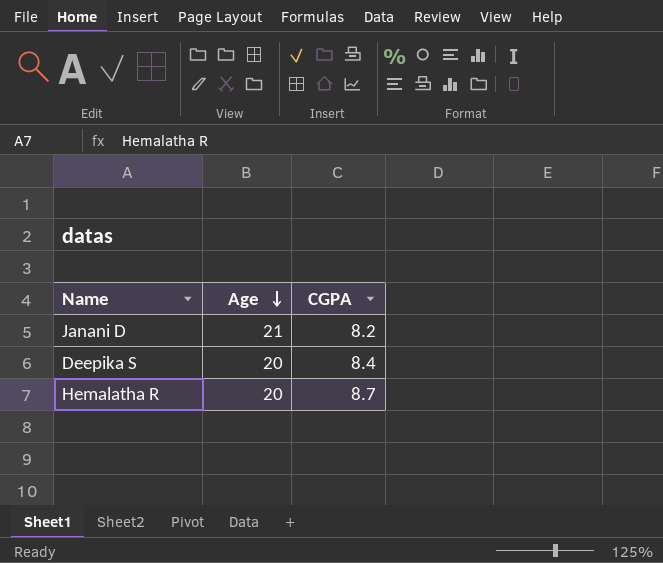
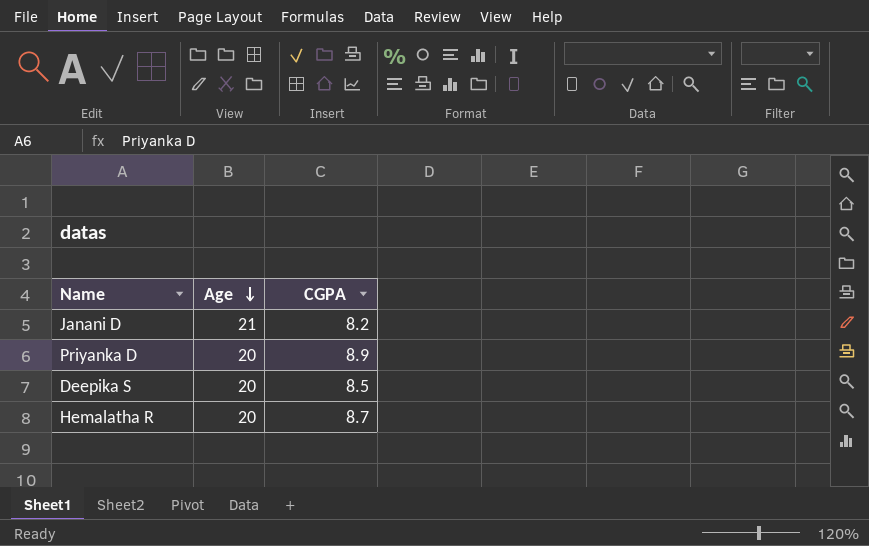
row Priyanka D: none -> 20 | 8.9
Deepika S | CGPA: 8.4 -> 8.5

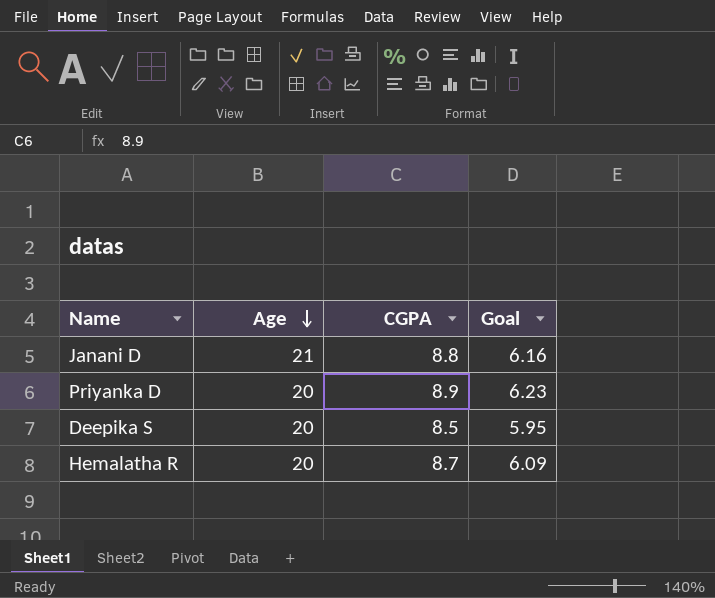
column Goal | formula: none -> [CGPA] * 0.7
Janani D | CGPA: 8.2 -> 8.8

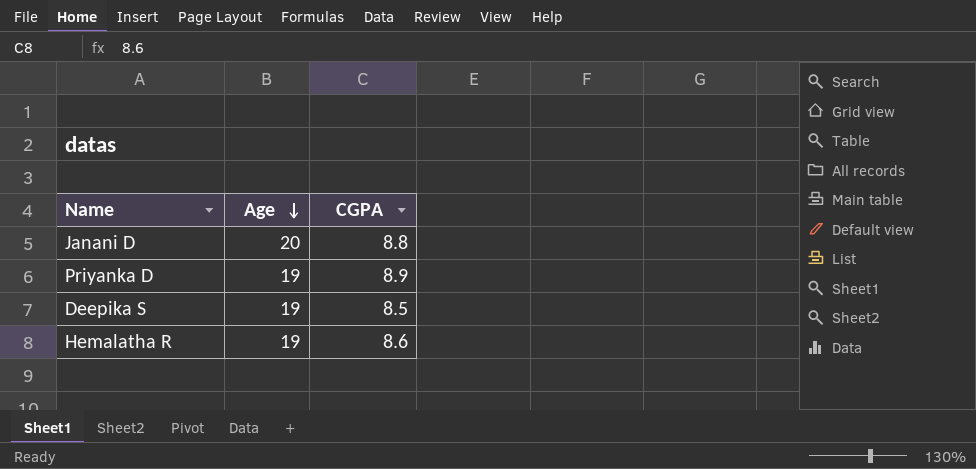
column Goal | formula: [CGPA] * 0.7 -> none
Janani D | Age: 21 -> 20
Priyanka D | Age: 20 -> 19
Deepika S | Age: 20 -> 19
Hemalatha R | Age: 20 -> 19
Hemalatha R | CGPA: 8.7 -> 8.6

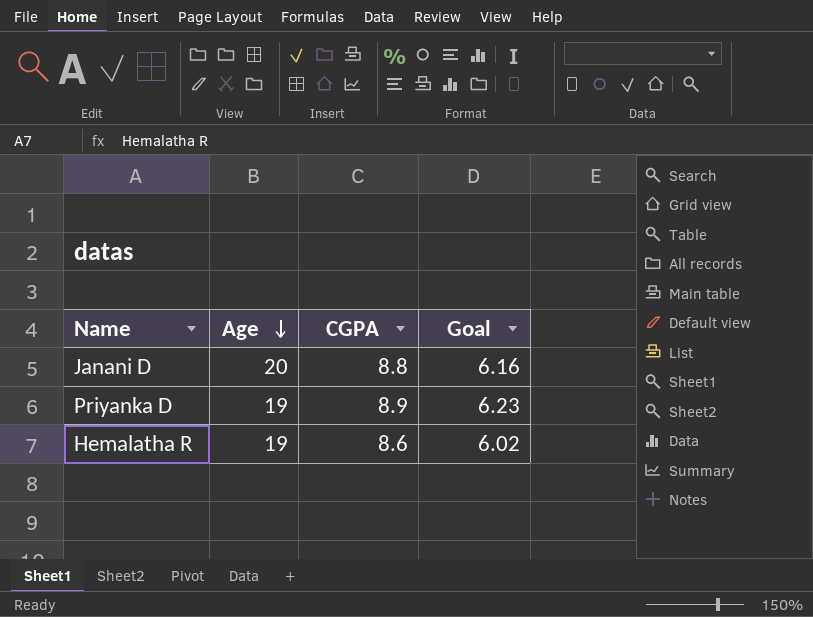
column Goal | formula: none -> [CGPA] * 0.7
row Deepika S: 19 | 8.5 -> none

